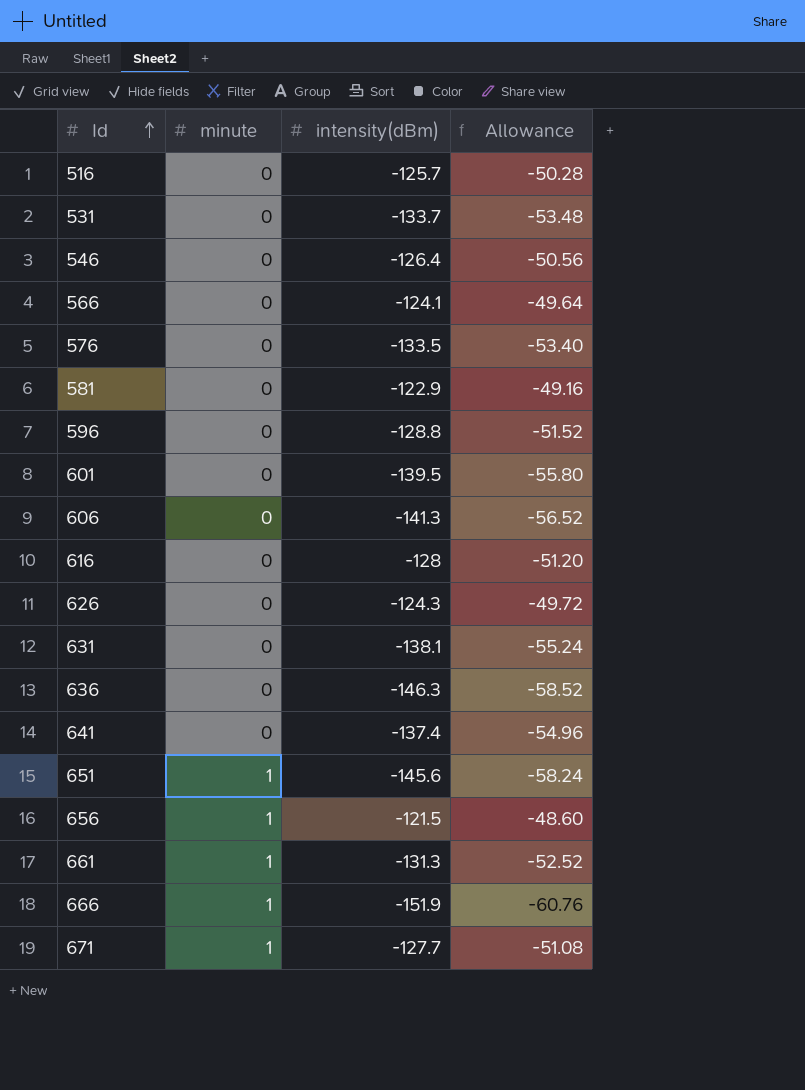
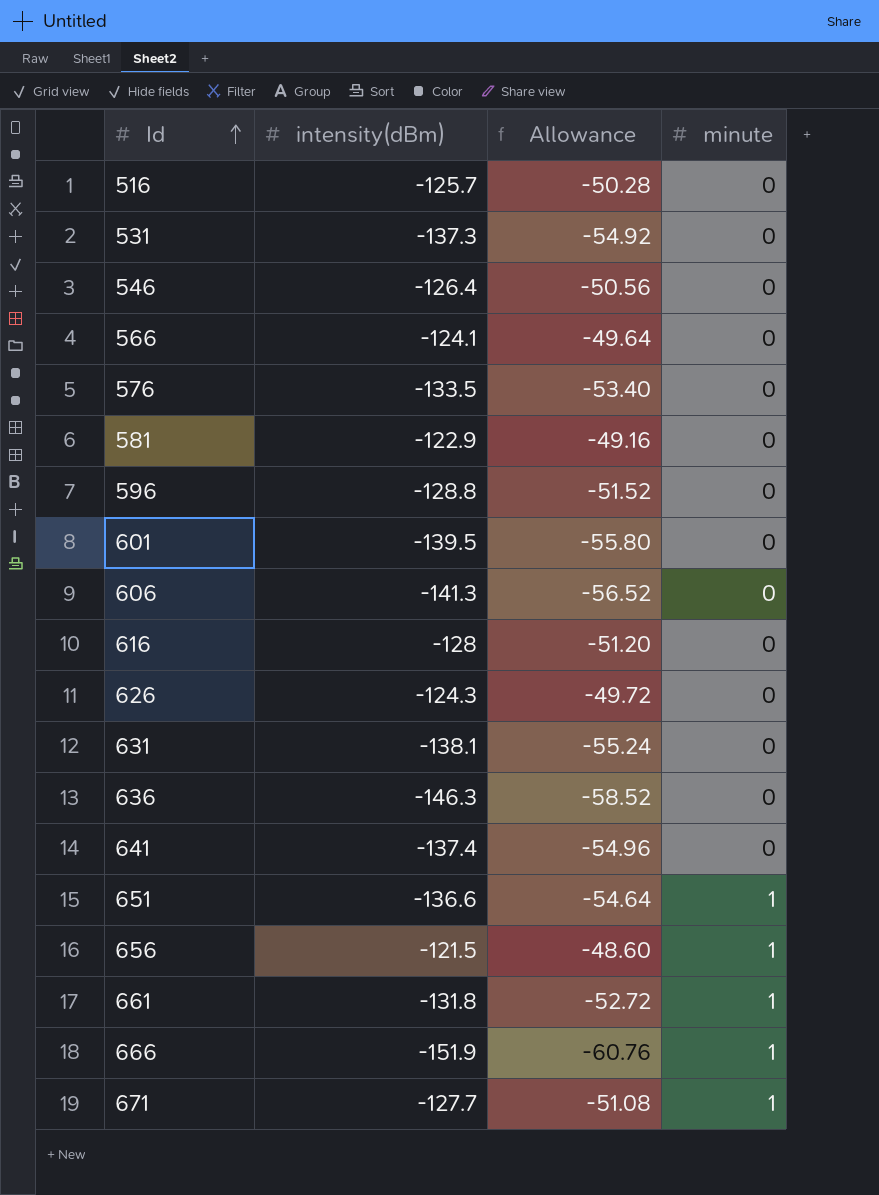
column minute | position: 2 -> 4
531 | intensity(dBm): -133.7 -> -137.3
531 | Allowance: -53.48 -> -54.92
651 | intensity(dBm): -145.6 -> -136.6
651 | Allowance: -58.24 -> -54.64
661 | intensity(dBm): -131.3 -> -131.8
661 | Allowance: -52.52 -> -52.72

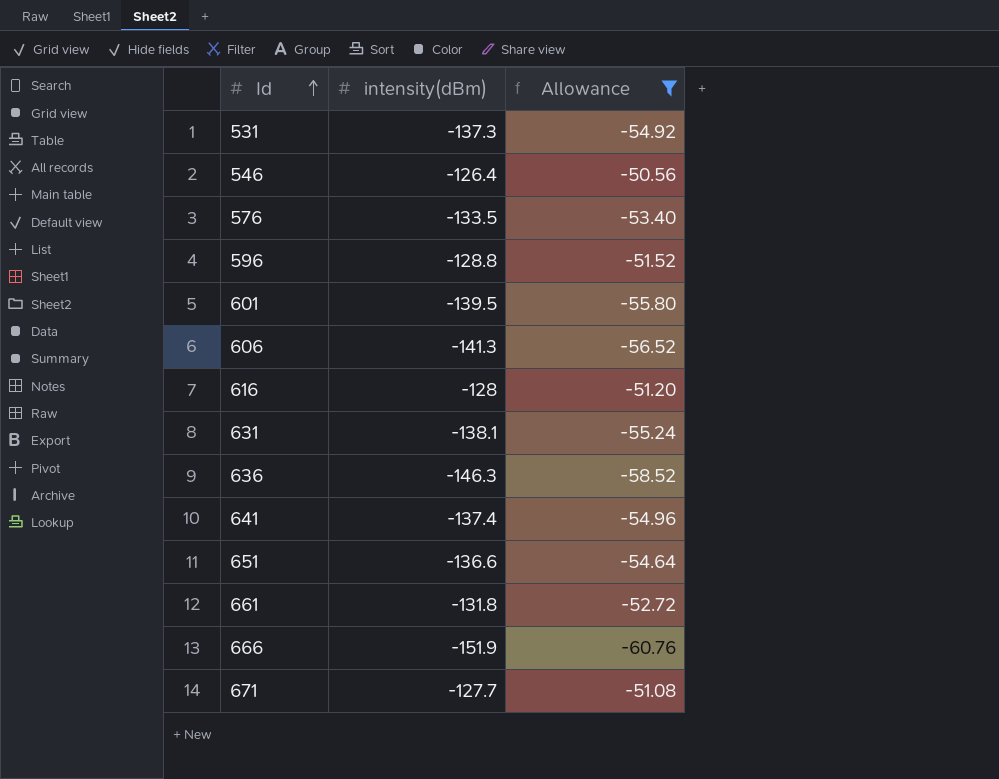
filter: none -> Allowance <= -50.56
column minute | position: 4 -> none

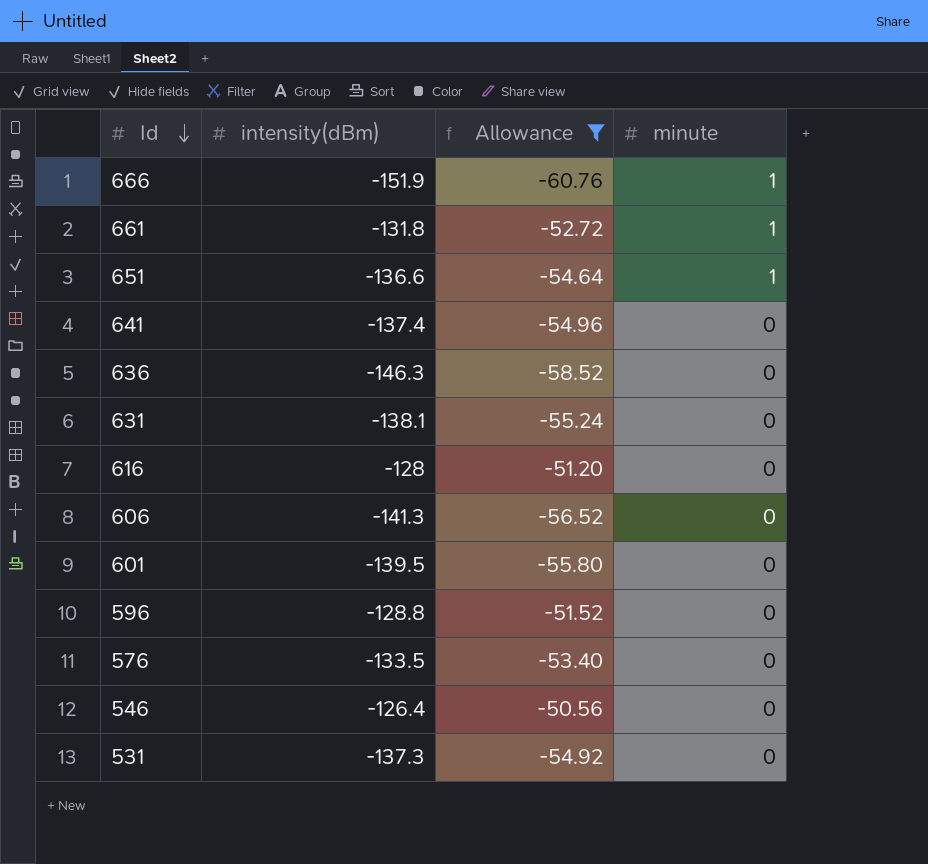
row order: Id ascending -> Id descending
column minute | position: none -> 4
row 671: -127.7 | -51.08 -> none

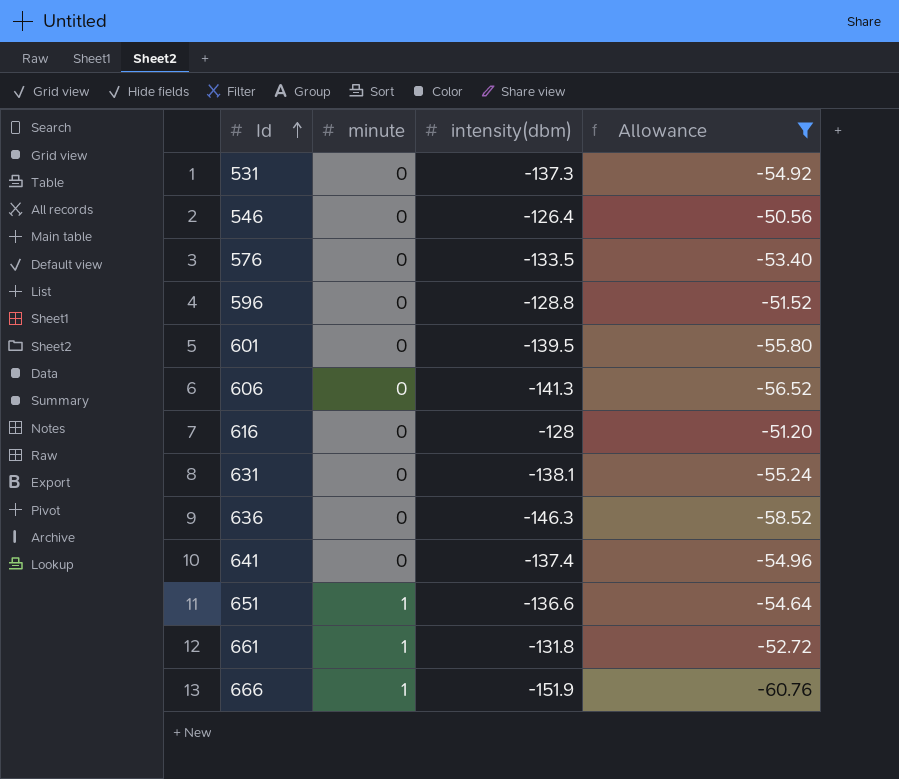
row order: Id descending -> Id ascending
column minute | position: 4 -> 2
column name: intensity(dBm) -> intensity(dbm)

